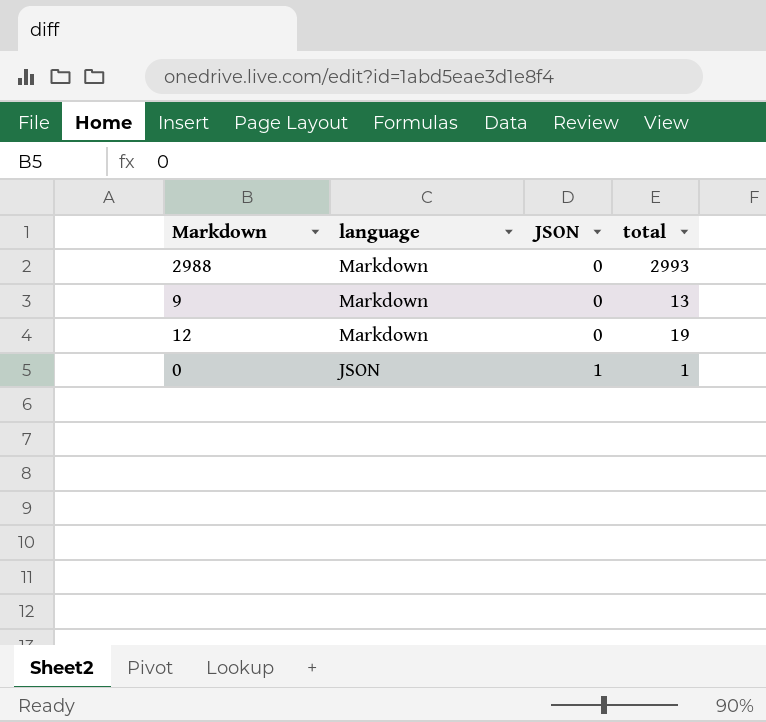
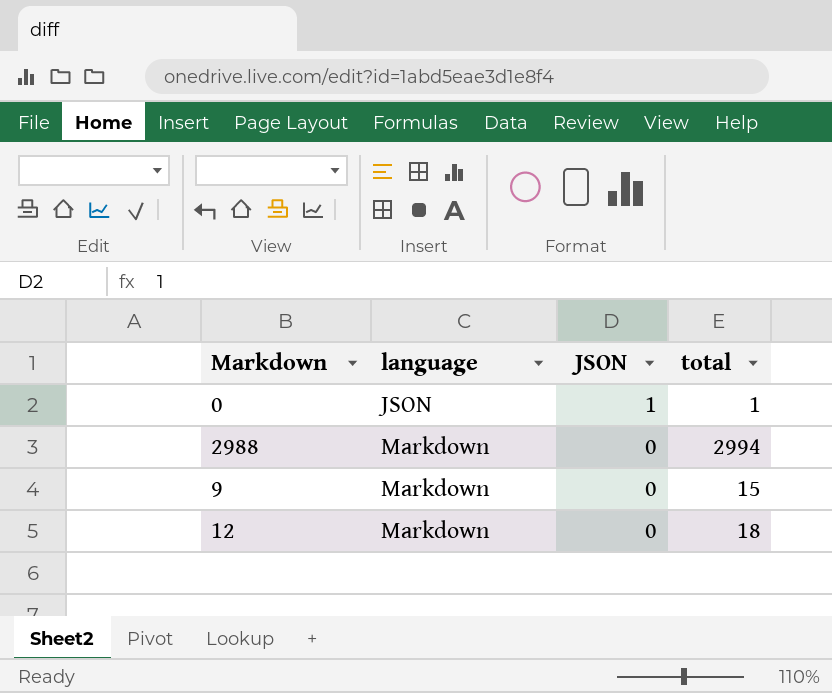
row order: language descending -> language ascending
2988 | total: 2993 -> 2994
9 | total: 13 -> 15
12 | total: 19 -> 18

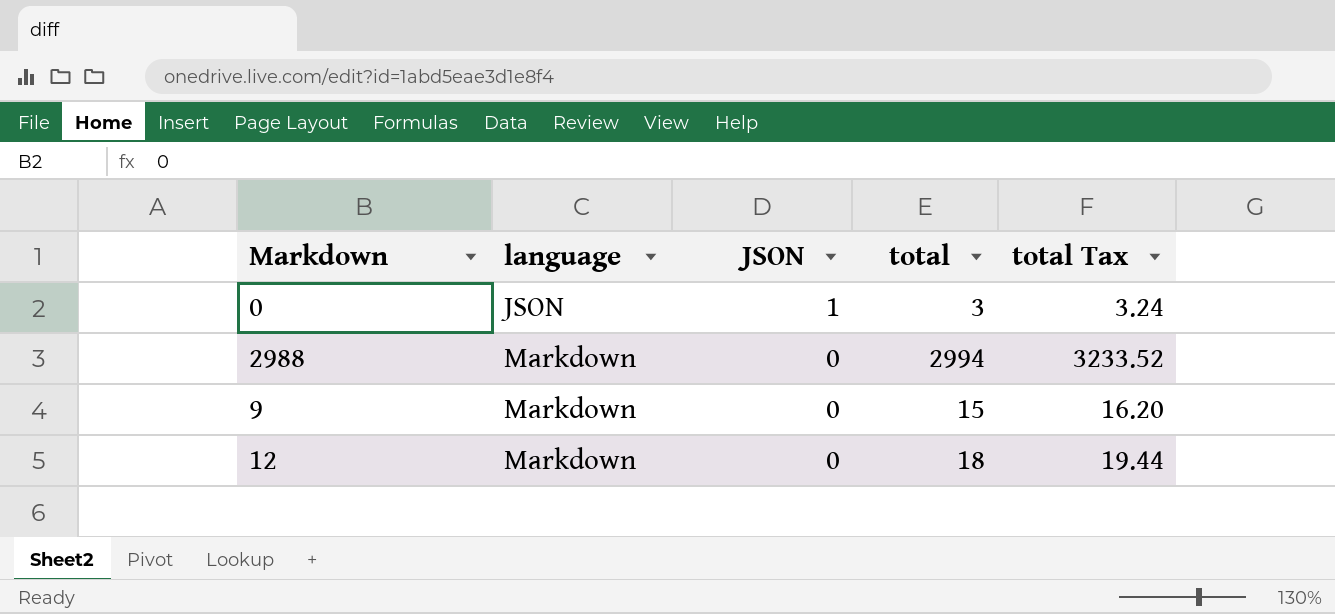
column total Tax | formula: none -> [total] * 1.08
0 | total: 1 -> 3

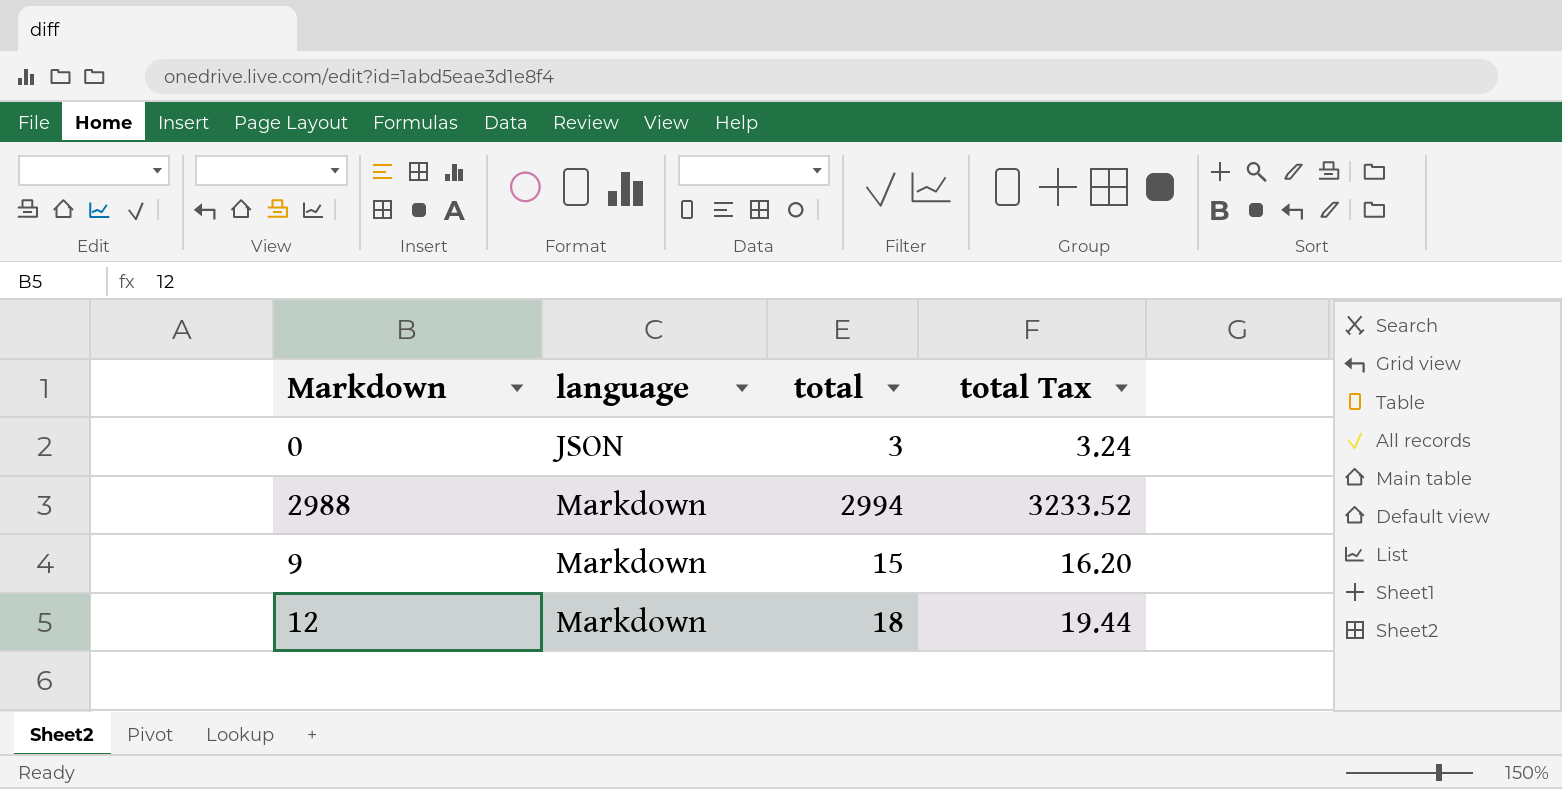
column JSON | position: 3 -> none

